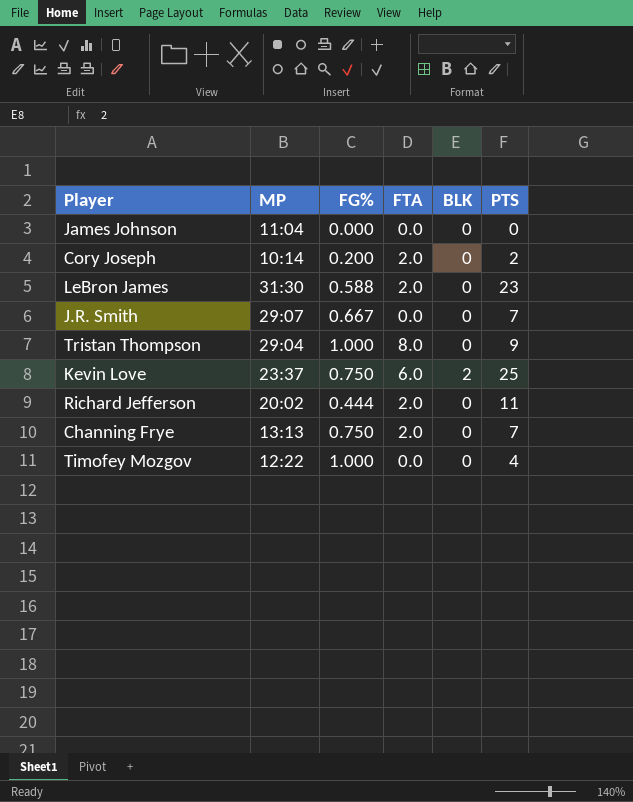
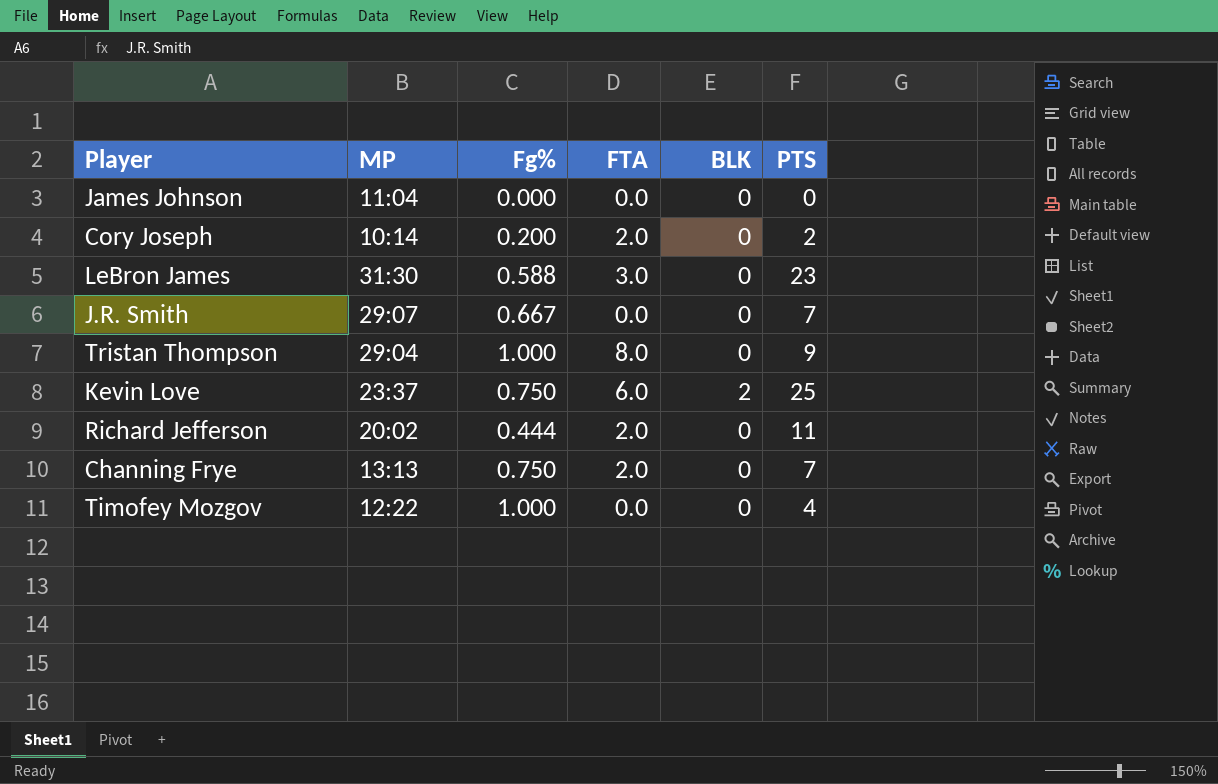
column name: FG% -> Fg%
LeBron James | FTA: 2.0 -> 3.0

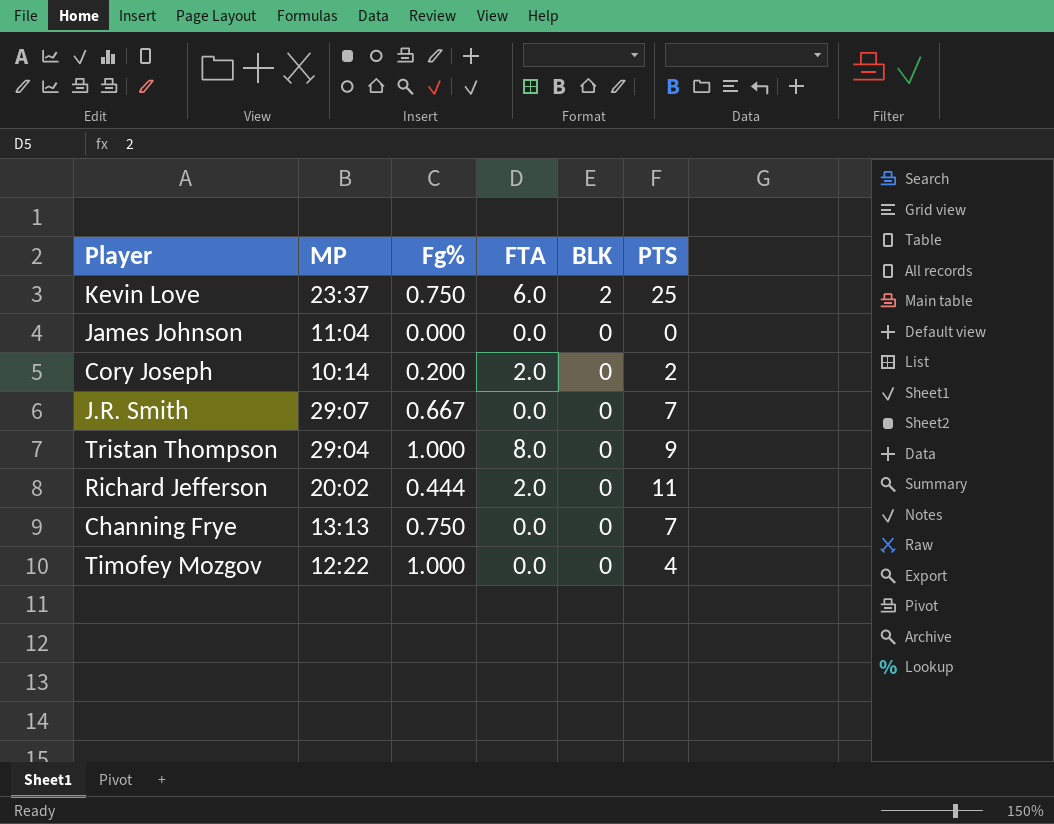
row order: none -> BLK descending
row LeBron James: 31:30 | 0.588 | 3.0 | 0 | 23 -> none
Channing Frye | FTA: 2.0 -> 0.0

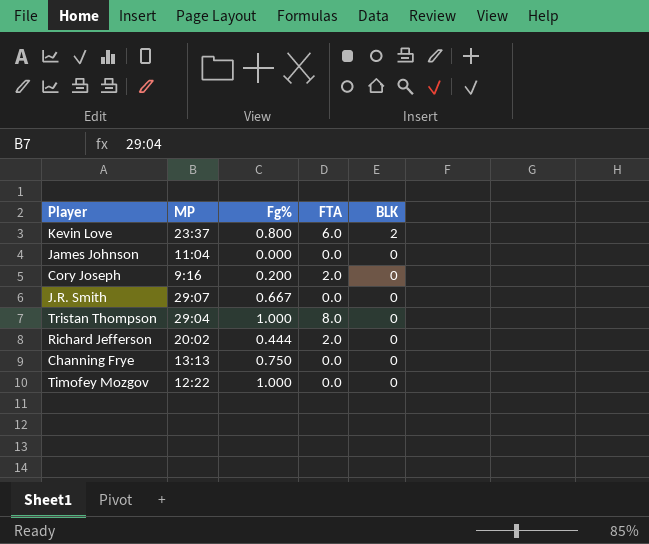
column PTS | position: 6 -> none
Kevin Love | Fg%: 0.750 -> 0.800
Cory Joseph | MP: 10:14 -> 9:16

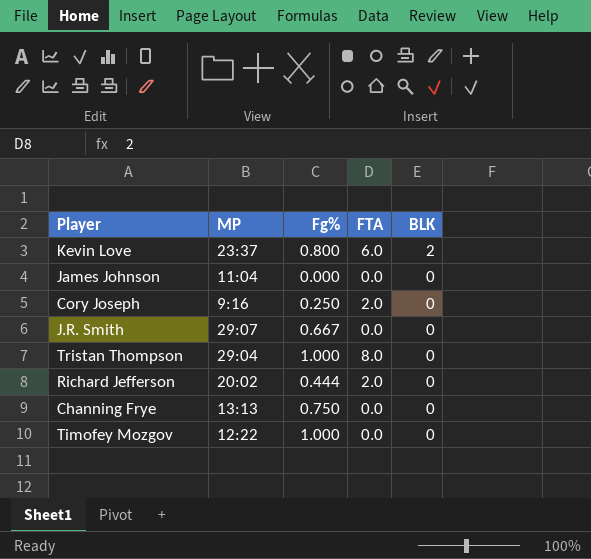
Cory Joseph | Fg%: 0.200 -> 0.250

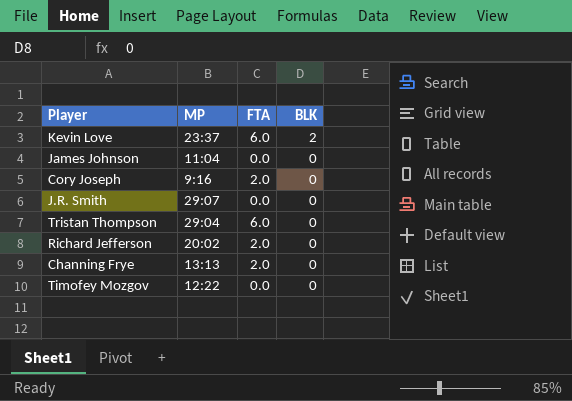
column Fg% | position: 3 -> none
Tristan Thompson | FTA: 8.0 -> 6.0
Channing Frye | FTA: 0.0 -> 2.0

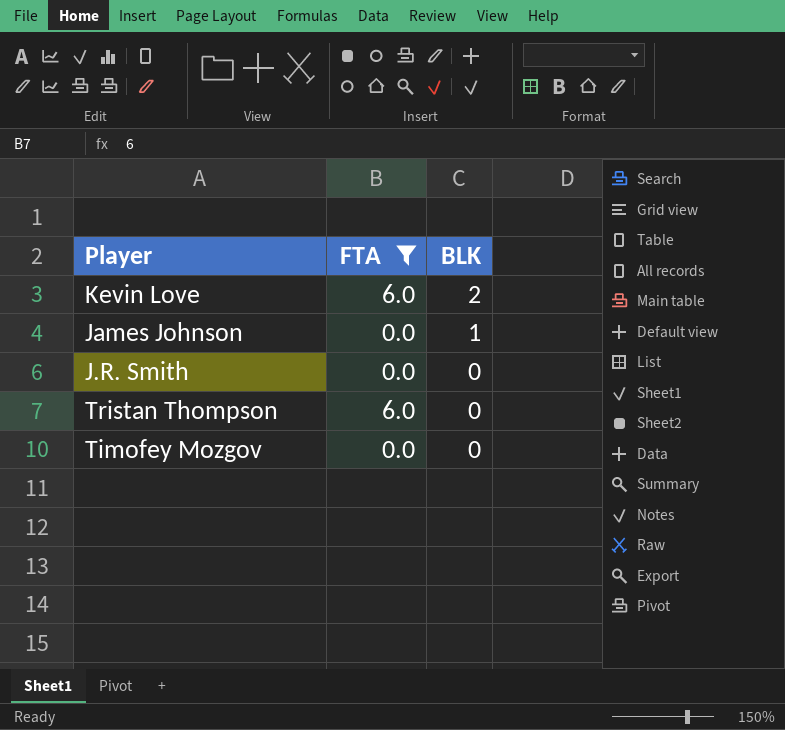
filter: none -> FTA != 2.0
column MP | position: 2 -> none
James Johnson | BLK: 0 -> 1

